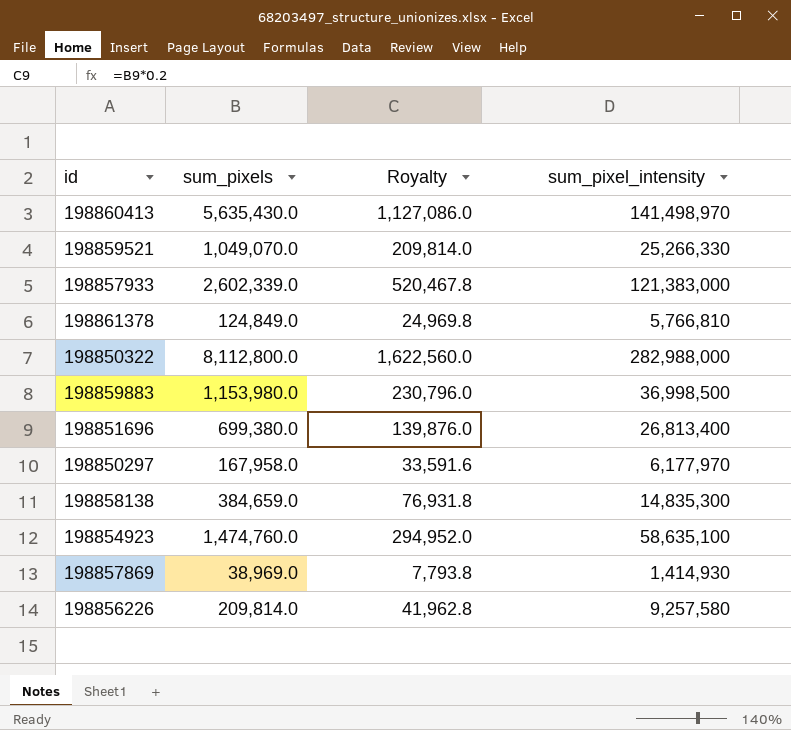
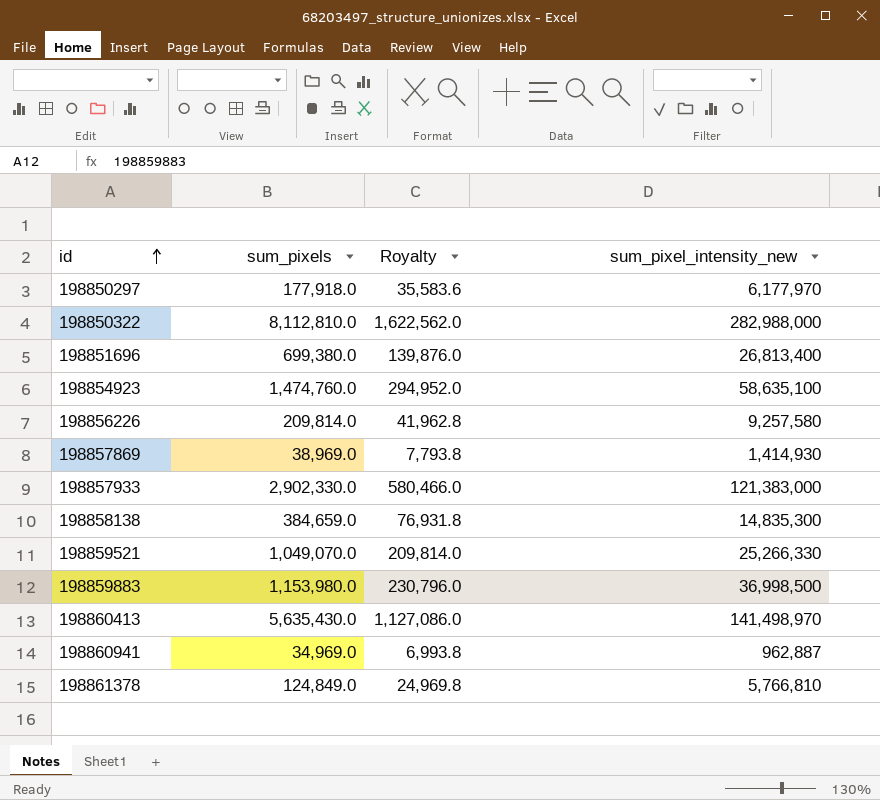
row order: none -> id ascending
column name: sum_pixel_intensity -> sum_pixel_intensity_new
198850297 | sum_pixels: 167,958.0 -> 177,918.0
198850297 | Royalty: 33,591.6 -> 35,583.6
198850322 | sum_pixels: 8,112,800.0 -> 8,112,810.0
198850322 | Royalty: 1,622,560.0 -> 1,622,562.0
198857933 | sum_pixels: 2,602,339.0 -> 2,902,330.0
198857933 | Royalty: 520,467.8 -> 580,466.0
row 198860941: none -> 34,969.0 | 6,993.8 | 962,887

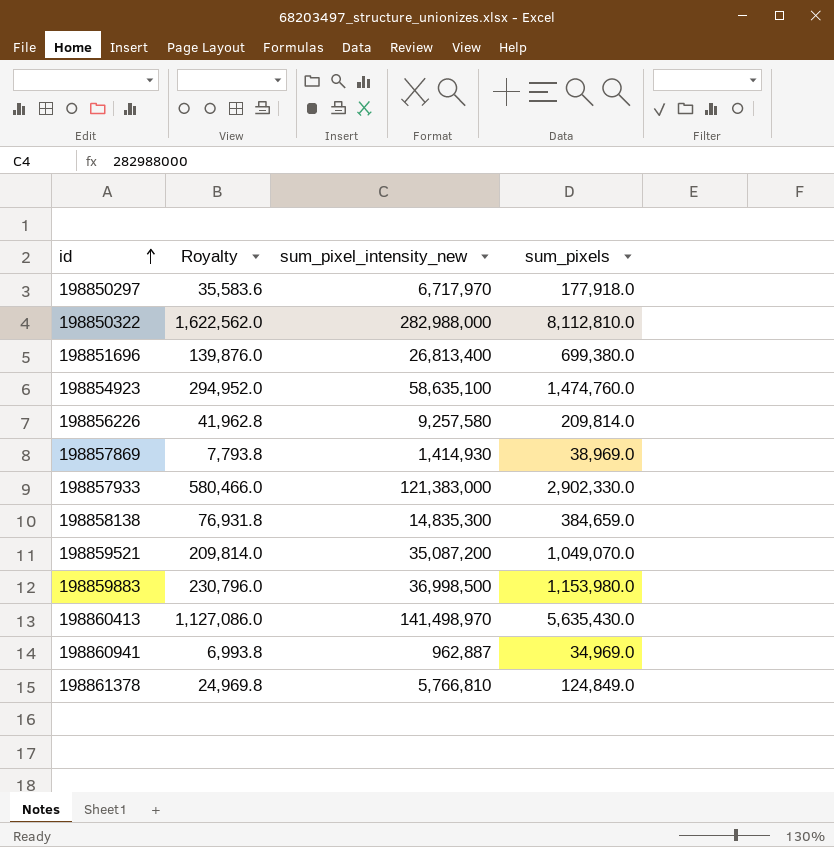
column sum_pixels | position: 2 -> 4
198850297 | sum_pixel_intensity_new: 6,177,970 -> 6,717,970
198859521 | sum_pixel_intensity_new: 25,266,330 -> 35,087,200

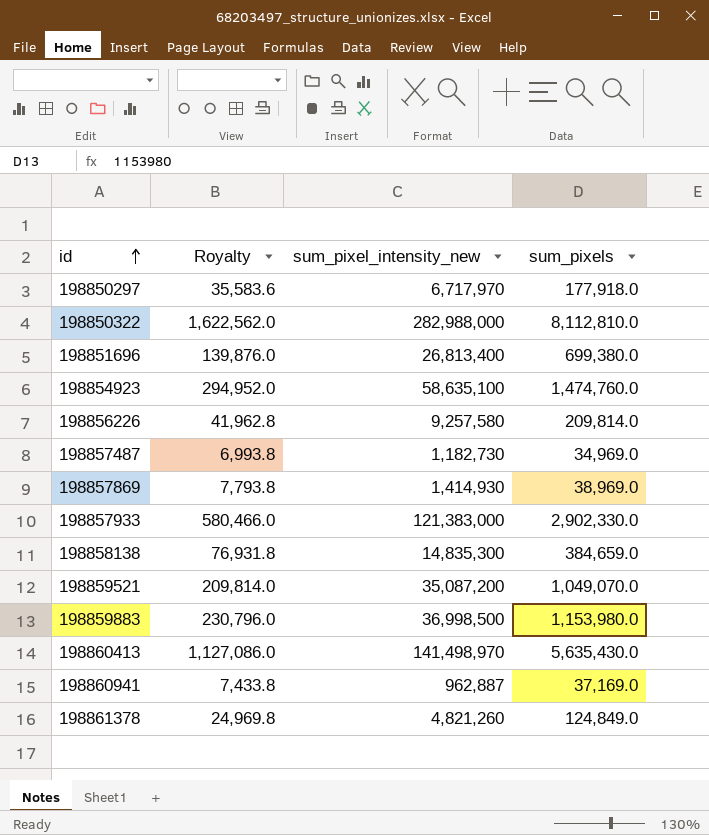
row 198857487: none -> 6,993.8 | 1,182,730 | 34,969.0
198860941 | Royalty: 6,993.8 -> 7,433.8
198860941 | sum_pixels: 34,969.0 -> 37,169.0
198861378 | sum_pixel_intensity_new: 5,766,810 -> 4,821,260

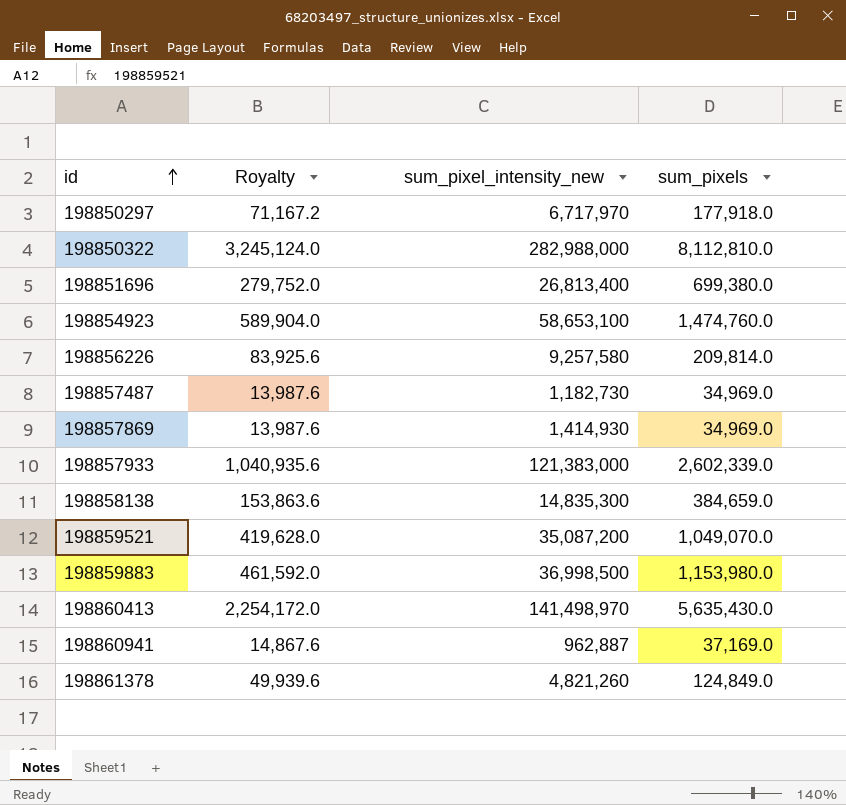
column Royalty | formula: [sum_pixels] * 0.2 -> [sum_pixels] * 0.4
198854923 | sum_pixel_intensity_new: 58,635,100 -> 58,653,100
198857869 | sum_pixels: 38,969.0 -> 34,969.0
198857933 | sum_pixels: 2,902,330.0 -> 2,602,339.0

